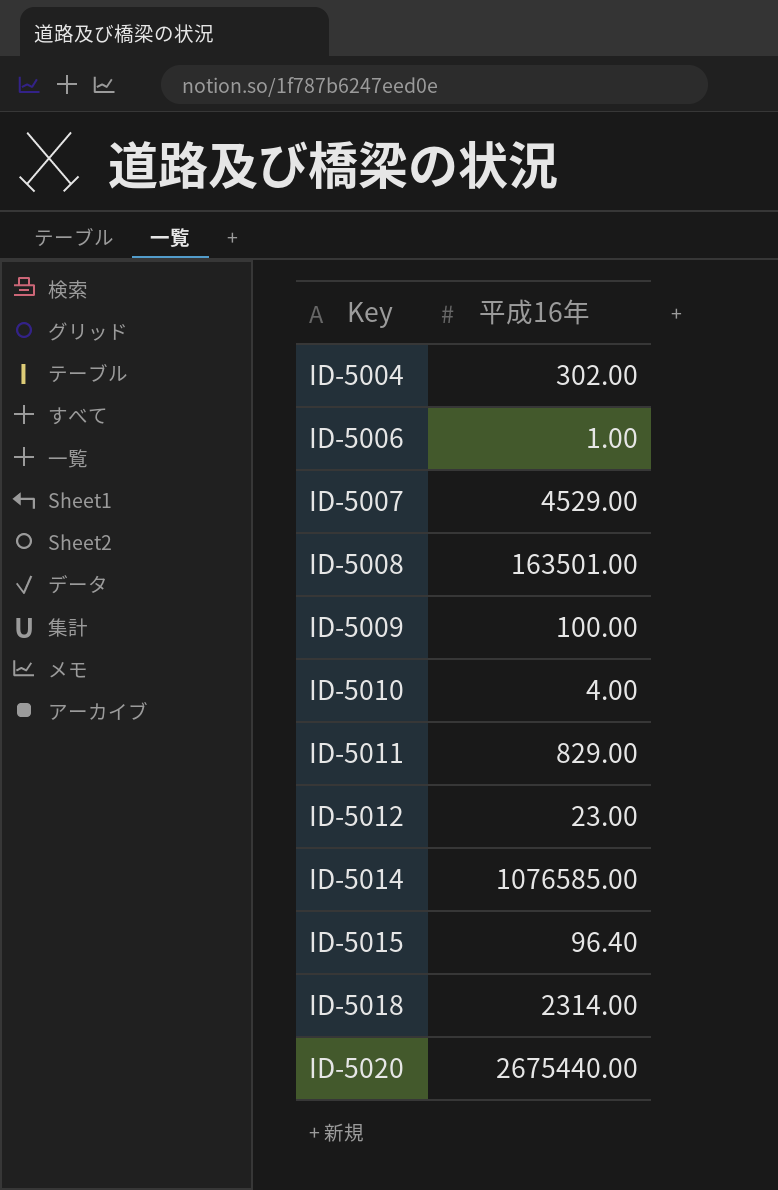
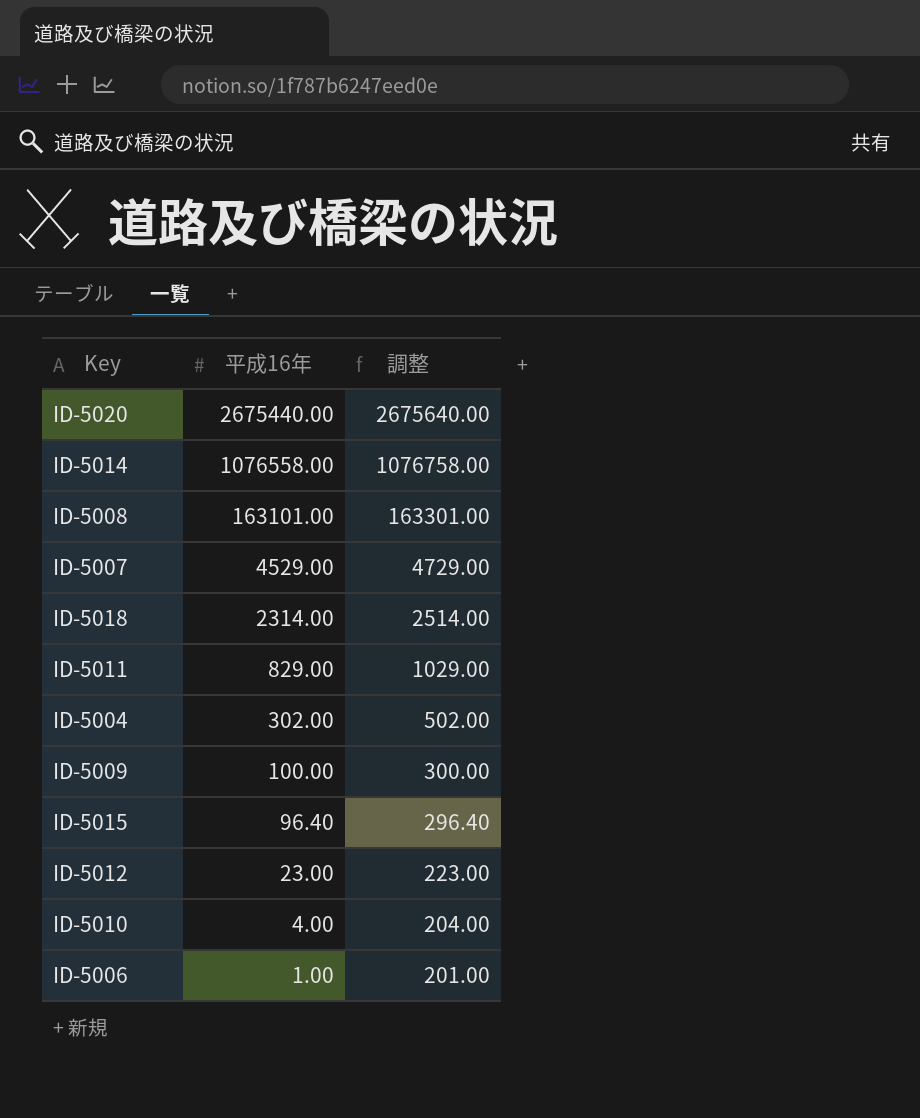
row order: Key ascending -> 平成16年 descending
column 調整 | formula: none -> [平成16年] + 200
ID-5014 | 平成16年: 1076585.00 -> 1076558.00
ID-5008 | 平成16年: 163501.00 -> 163101.00

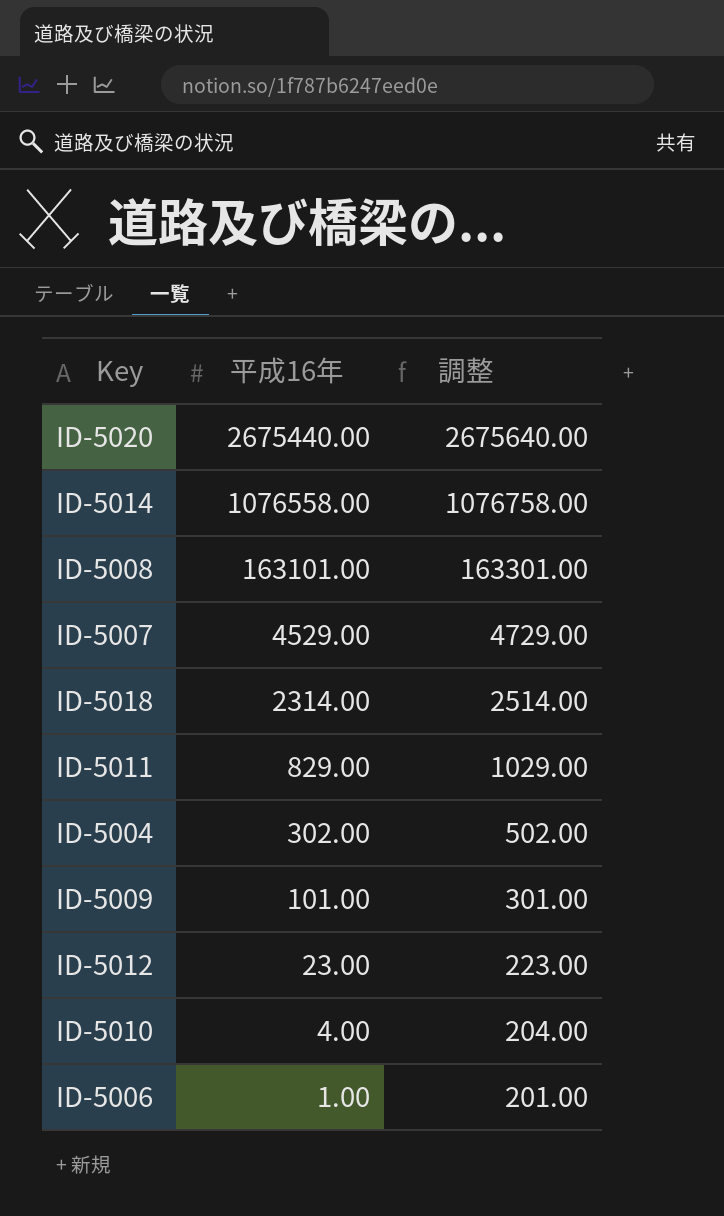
row ID-5015: 96.40 | 296.40 -> none
ID-5009 | 平成16年: 100.00 -> 101.00
ID-5009 | 調整: 300.00 -> 301.00

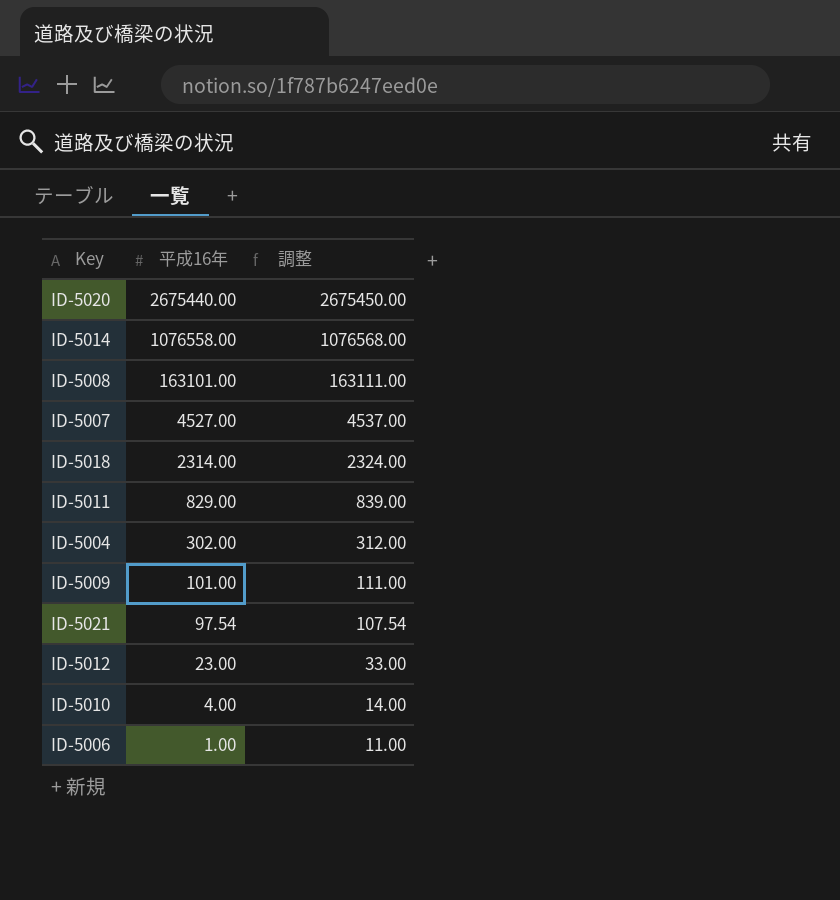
column 調整 | formula: [平成16年] + 200 -> [平成16年] + 10
ID-5007 | 平成16年: 4529.00 -> 4527.00
row ID-5021: none -> 97.54 | 107.54

